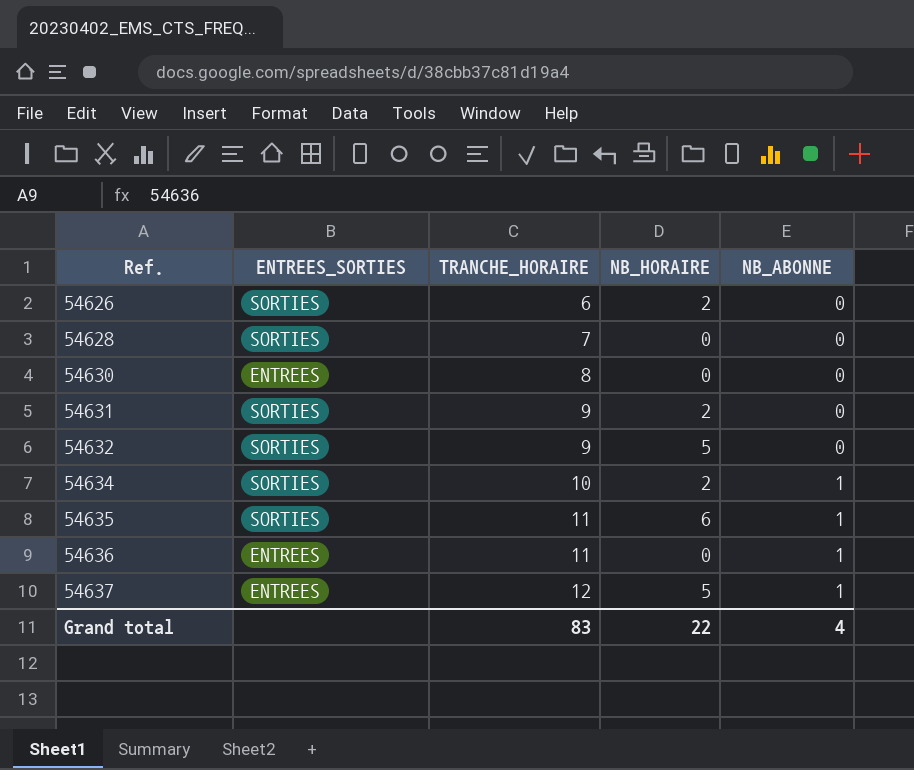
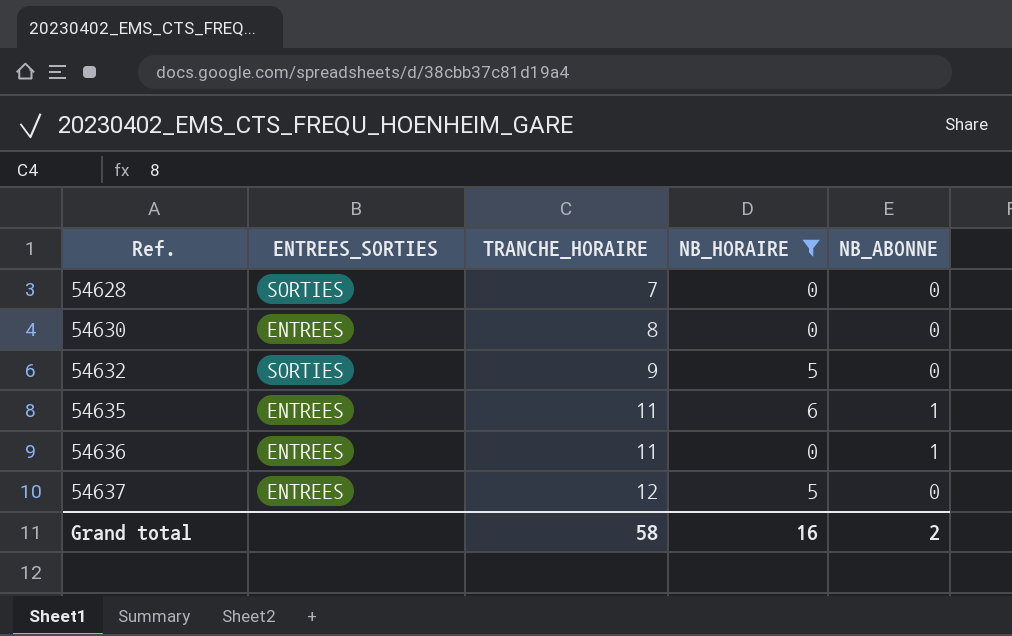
filter: none -> NB_HORAIRE != 2
54635 | ENTREES_SORTIES: SORTIES -> ENTREES
54637 | NB_ABONNE: 1 -> 0
Grand total | TRANCHE_HORAIRE: 83 -> 58
Grand total | NB_HORAIRE: 22 -> 16
Grand total | NB_ABONNE: 4 -> 2

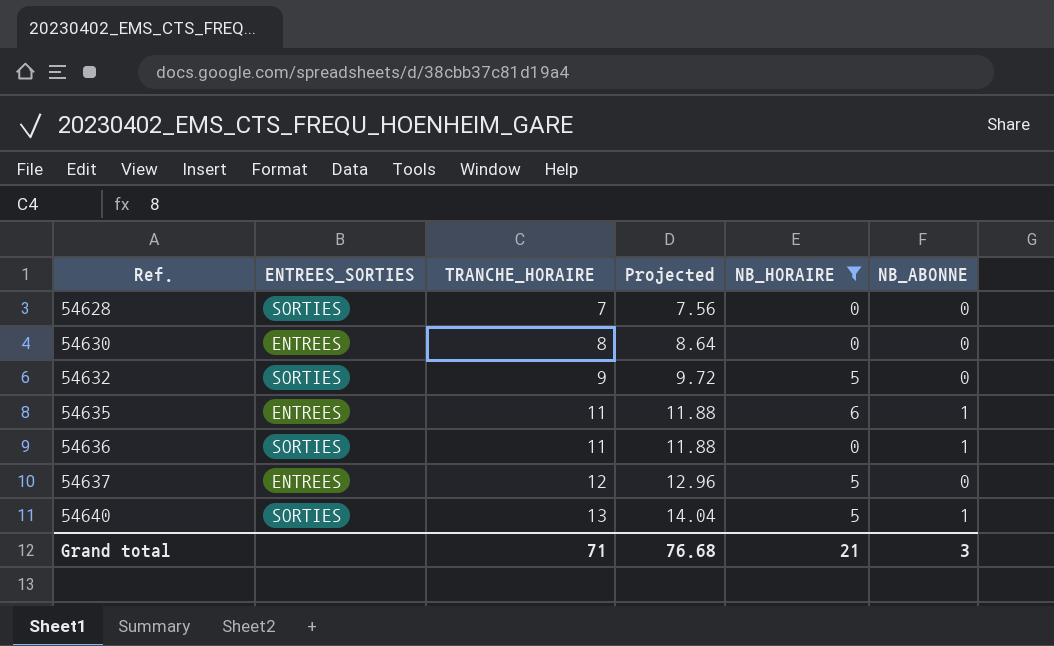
column Projected | formula: none -> [TRANCHE_HORAIRE] * 1.08
54636 | ENTREES_SORTIES: ENTREES -> SORTIES
row 54640: none -> SORTIES | 13 | 14.04 | 5 | 1
Grand total | TRANCHE_HORAIRE: 58 -> 71
Grand total | NB_HORAIRE: 16 -> 21
Grand total | NB_ABONNE: 2 -> 3

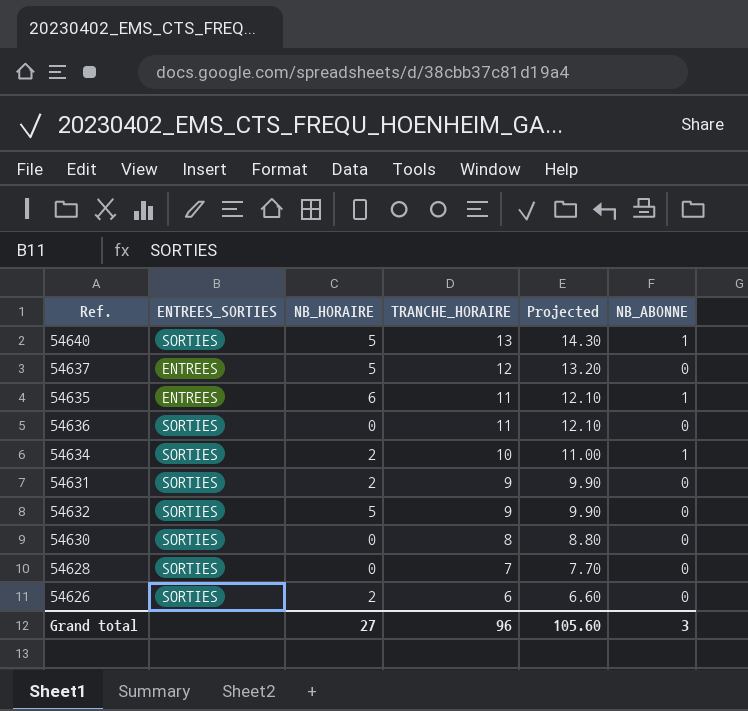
filter: NB_HORAIRE != 2 -> none
row order: Ref. ascending -> TRANCHE_HORAIRE descending
column NB_HORAIRE | position: 5 -> 3
column Projected | formula: [TRANCHE_HORAIRE] * 1.08 -> [TRANCHE_HORAIRE] * 1.1
54636 | NB_ABONNE: 1 -> 0
54630 | ENTREES_SORTIES: ENTREES -> SORTIES
Grand total | NB_HORAIRE: 21 -> 27
Grand total | TRANCHE_HORAIRE: 71 -> 96
Grand total | Projected: 76.68 -> 105.60

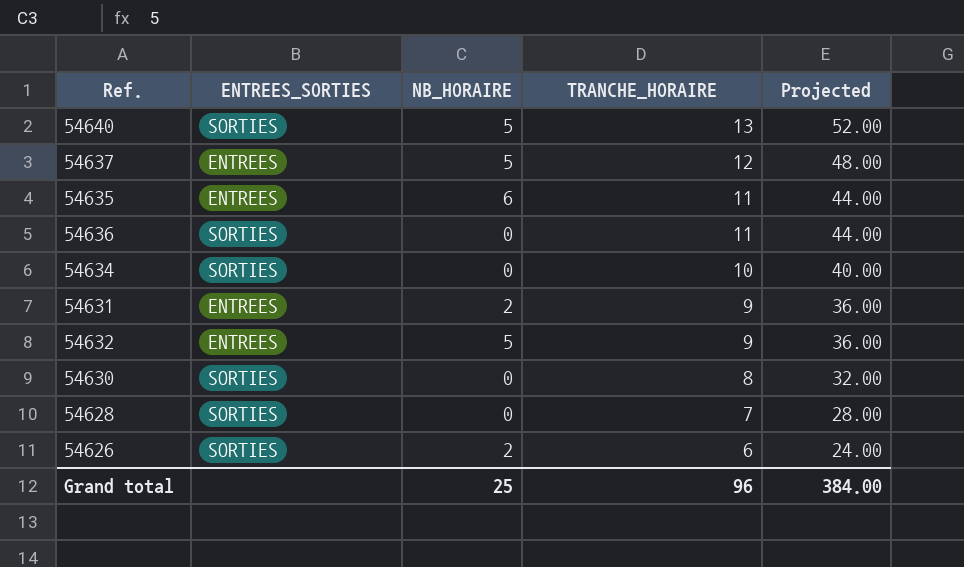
column NB_ABONNE | position: 6 -> none
column Projected | formula: [TRANCHE_HORAIRE] * 1.1 -> [TRANCHE_HORAIRE] * 4
54634 | NB_HORAIRE: 2 -> 0
54631 | ENTREES_SORTIES: SORTIES -> ENTREES
54632 | ENTREES_SORTIES: SORTIES -> ENTREES
Grand total | NB_HORAIRE: 27 -> 25
Grand total | Projected: 105.60 -> 384.00

